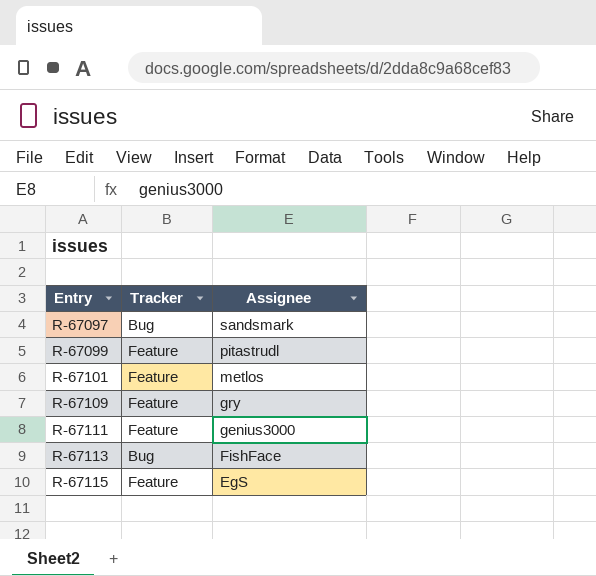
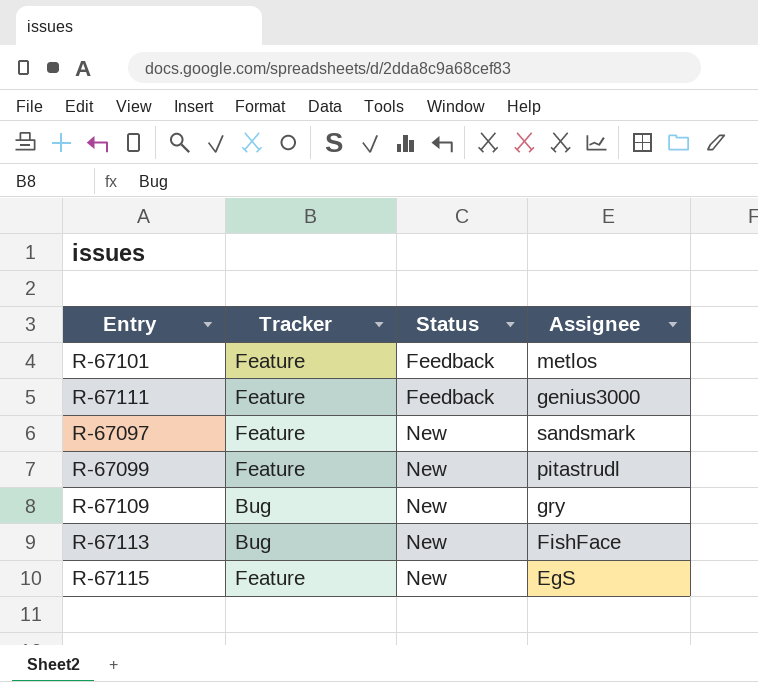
row order: Entry ascending -> Status ascending
column Status | position: none -> 3
R-67097 | Tracker: Bug -> Feature
R-67109 | Tracker: Feature -> Bug

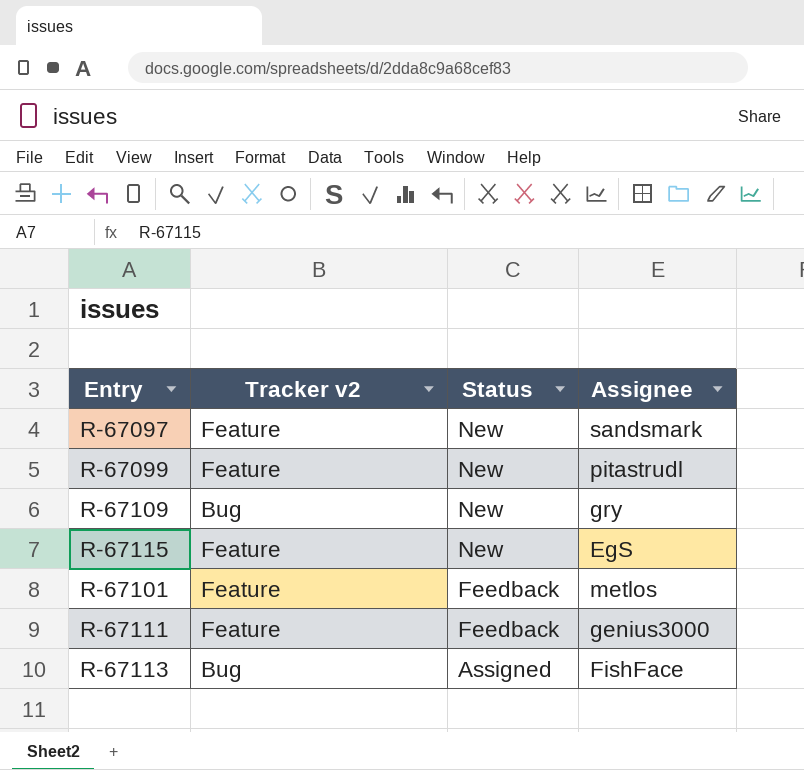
row order: Status ascending -> Status descending
column name: Tracker -> Tracker v2
R-67113 | Status: New -> Assigned

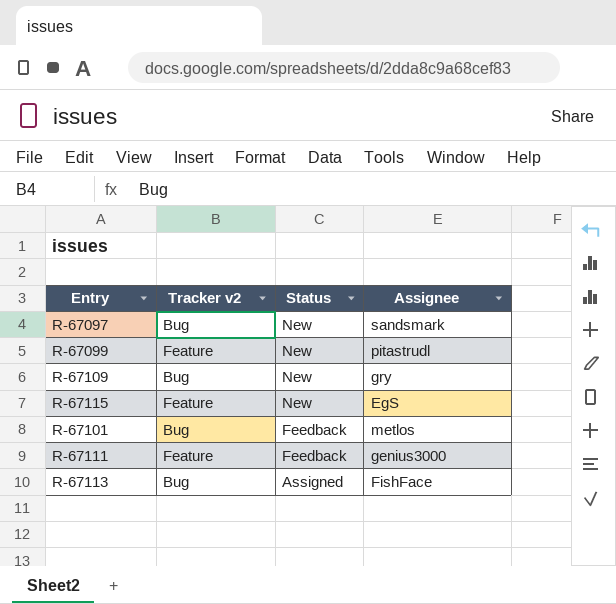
R-67097 | Tracker v2: Feature -> Bug
R-67101 | Tracker v2: Feature -> Bug

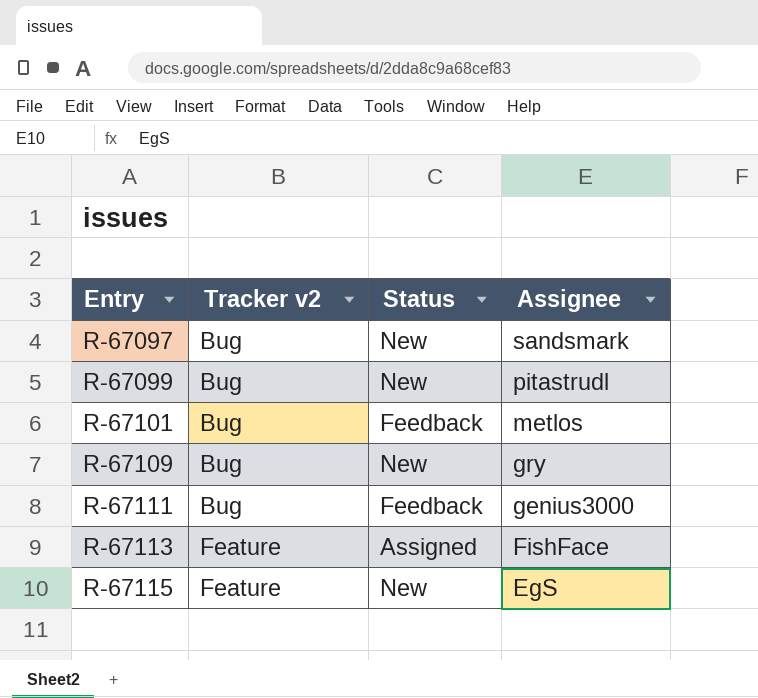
row order: Status descending -> Entry ascending
R-67099 | Tracker v2: Feature -> Bug
R-67111 | Tracker v2: Feature -> Bug
R-67113 | Tracker v2: Bug -> Feature

